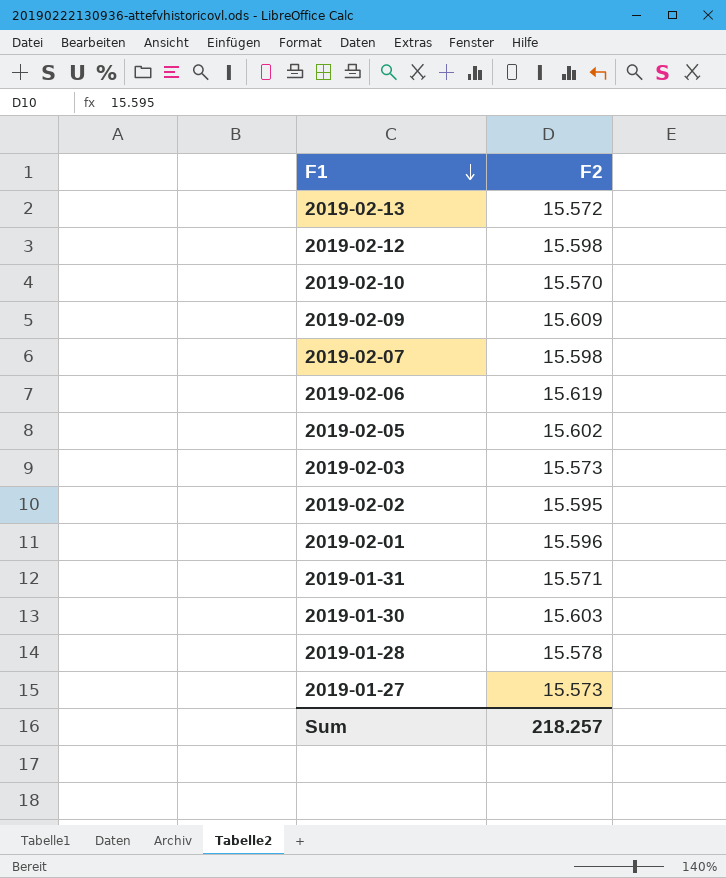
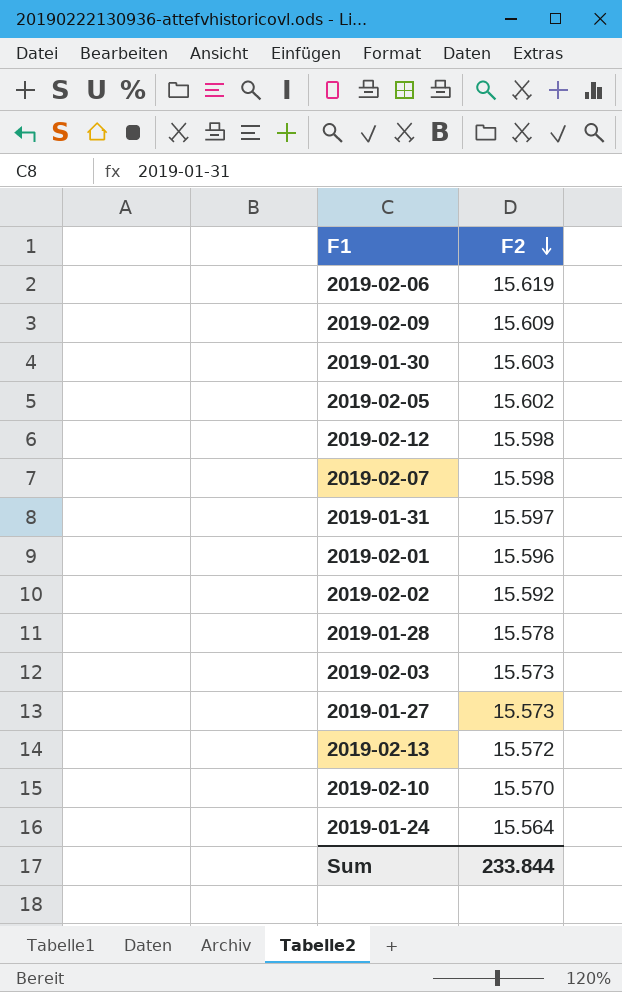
row order: F1 descending -> F2 descending
2019-01-31 | F2: 15.571 -> 15.597
2019-02-02 | F2: 15.595 -> 15.592
row 2019-01-24: none -> 15.564
Sum | F2: 218.257 -> 233.844

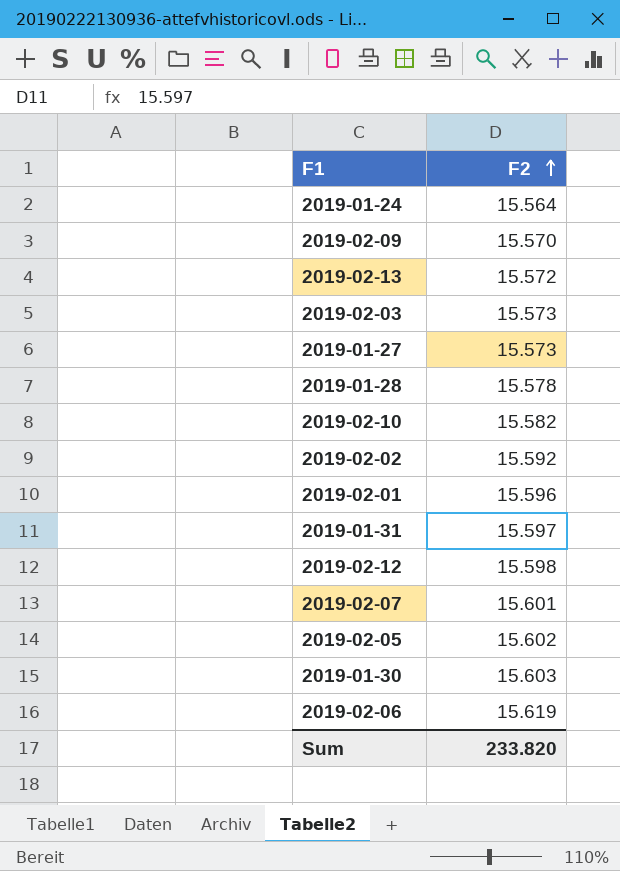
row order: F2 descending -> F2 ascending
2019-02-09 | F2: 15.609 -> 15.570
2019-02-10 | F2: 15.570 -> 15.582
2019-02-07 | F2: 15.598 -> 15.601
Sum | F2: 233.844 -> 233.820

